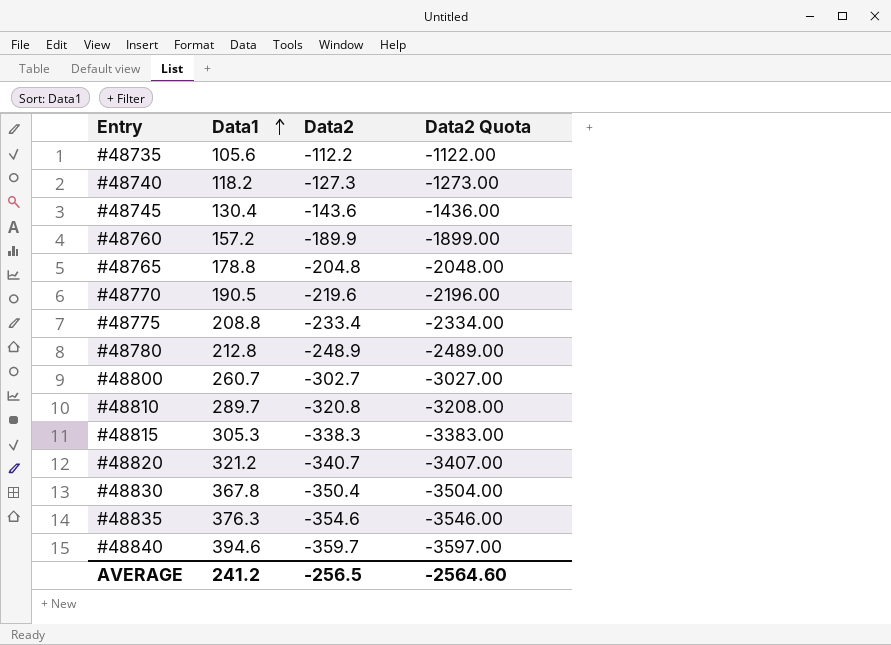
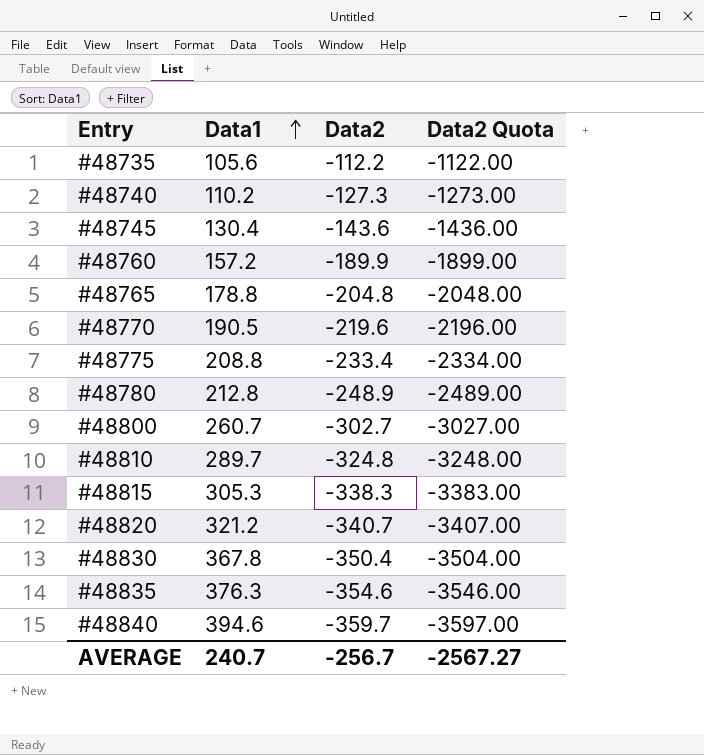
#48740 | Data1: 118.2 -> 110.2
#48810 | Data2: -320.8 -> -324.8
#48810 | Data2 Quota: -3208.00 -> -3248.00
AVERAGE | Data1: 241.2 -> 240.7
AVERAGE | Data2: -256.5 -> -256.7
AVERAGE | Data2 Quota: -2564.60 -> -2567.27

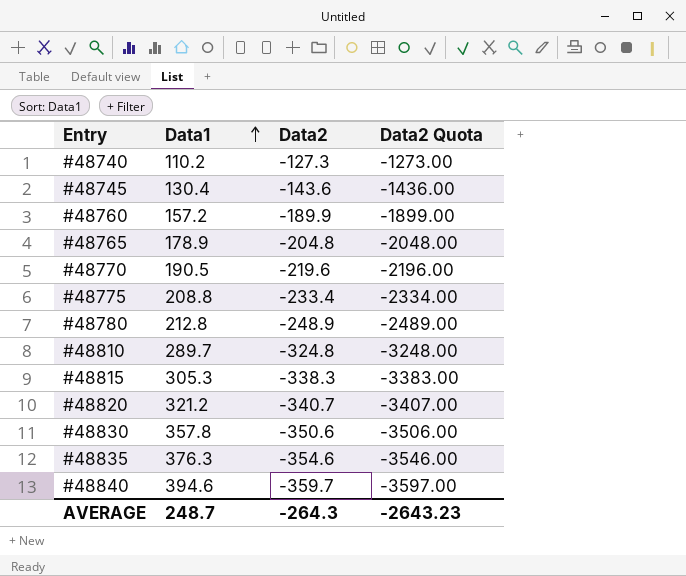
row #48735: 105.6 | -112.2 | -1122.00 -> none
row #48800: 260.7 | -302.7 | -3027.00 -> none
#48765 | Data1: 178.8 -> 178.9
#48830 | Data1: 367.8 -> 357.8
#48830 | Data2: -350.4 -> -350.6
#48830 | Data2 Quota: -3504.00 -> -3506.00
AVERAGE | Data1: 240.7 -> 248.7
AVERAGE | Data2: -256.7 -> -264.3
AVERAGE | Data2 Quota: -2567.27 -> -2643.23

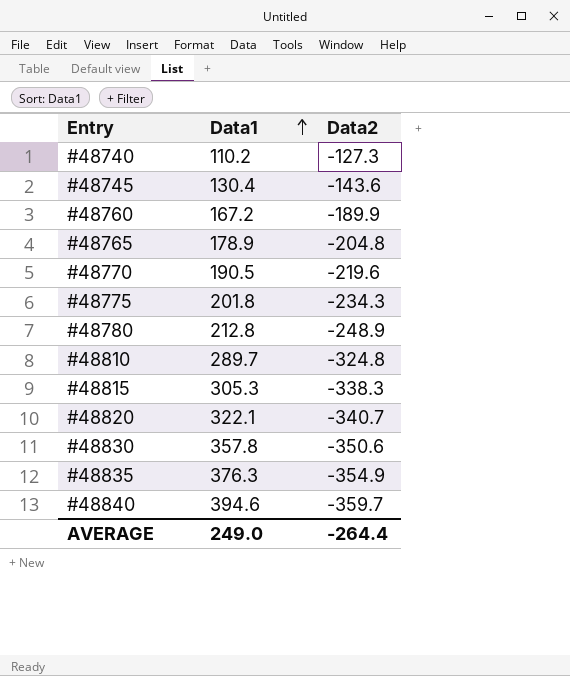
column Data2 Quota | formula: [Data2] * 10 -> none
#48760 | Data1: 157.2 -> 167.2
#48775 | Data1: 208.8 -> 201.8
#48775 | Data2: -233.4 -> -234.3
#48820 | Data1: 321.2 -> 322.1
#48835 | Data2: -354.6 -> -354.9
AVERAGE | Data1: 248.7 -> 249.0
AVERAGE | Data2: -264.3 -> -264.4

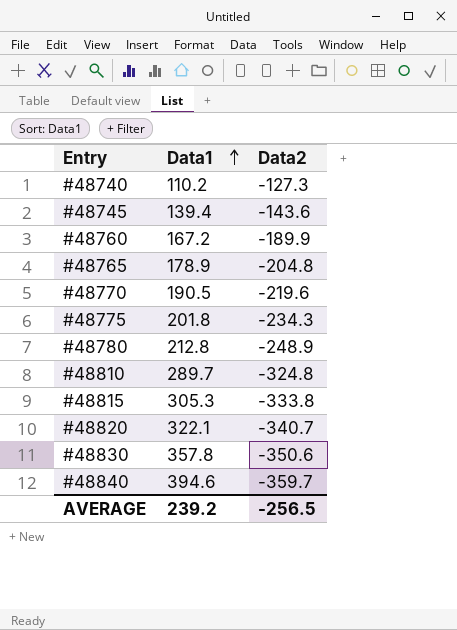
row #48835: 376.3 | -354.9 -> none
#48745 | Data1: 130.4 -> 139.4
#48815 | Data2: -338.3 -> -333.8
AVERAGE | Data1: 249.0 -> 239.2
AVERAGE | Data2: -264.4 -> -256.5

